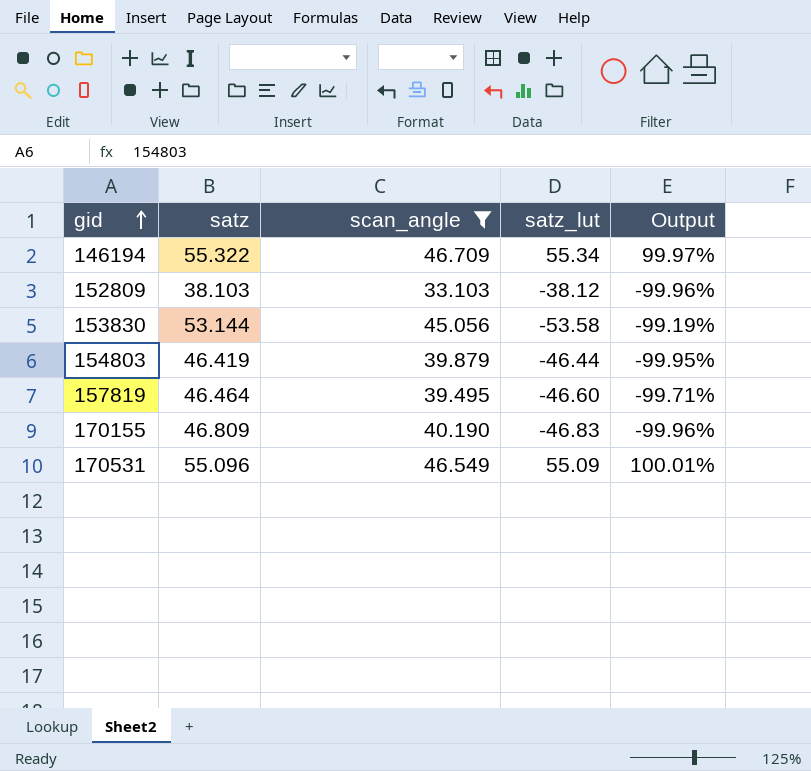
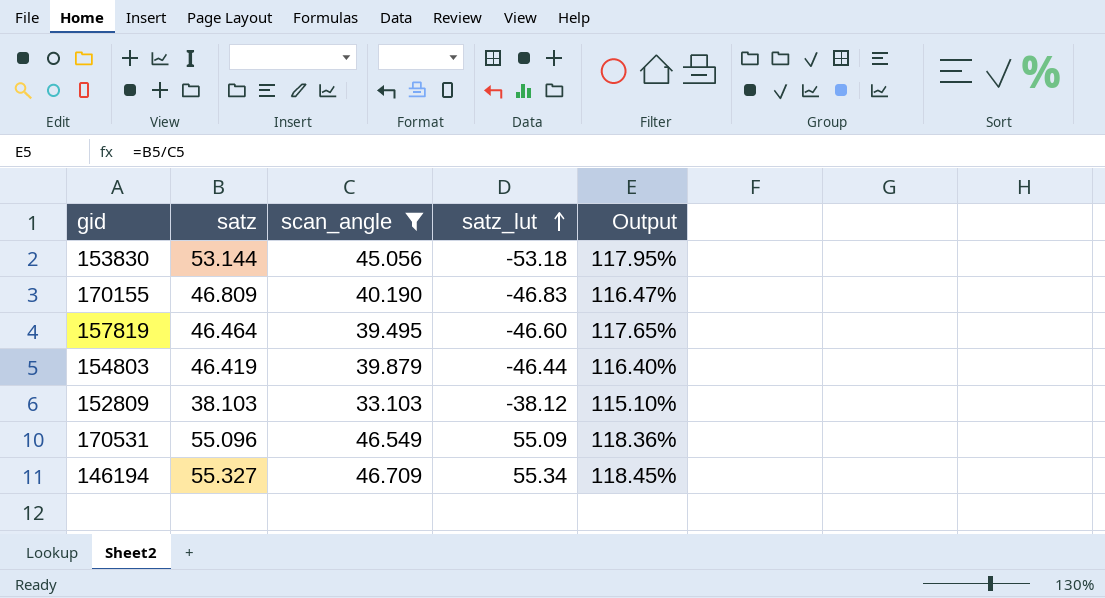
row order: gid ascending -> satz_lut ascending
column Output | formula: [satz] / [satz_lut] -> [satz] / [scan_angle]
153830 | satz_lut: -53.58 -> -53.18
146194 | satz: 55.322 -> 55.327

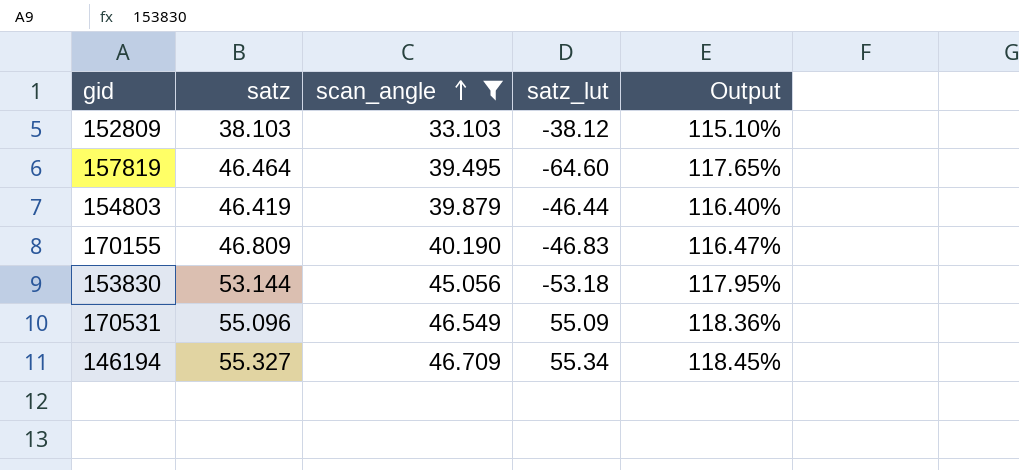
row order: satz_lut ascending -> scan_angle ascending
157819 | satz_lut: -46.60 -> -64.60

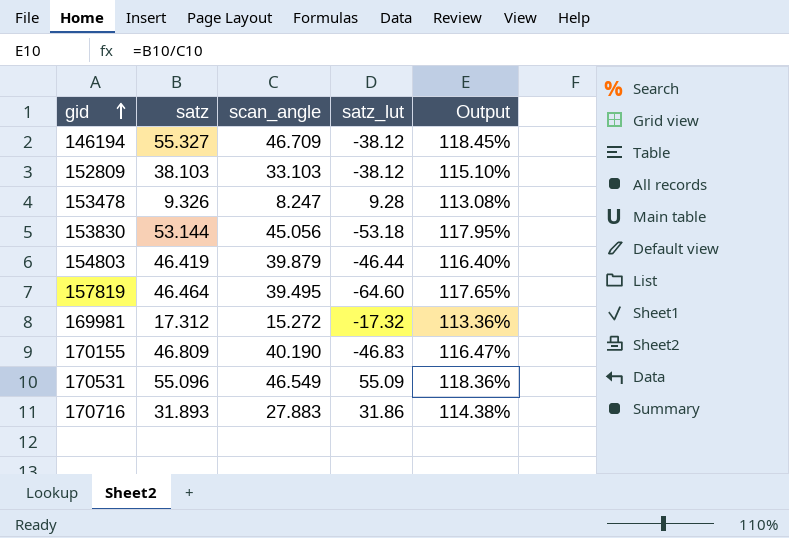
filter: scan_angle >= 33.103 -> none
row order: scan_angle ascending -> gid ascending
146194 | satz_lut: 55.34 -> -38.12

